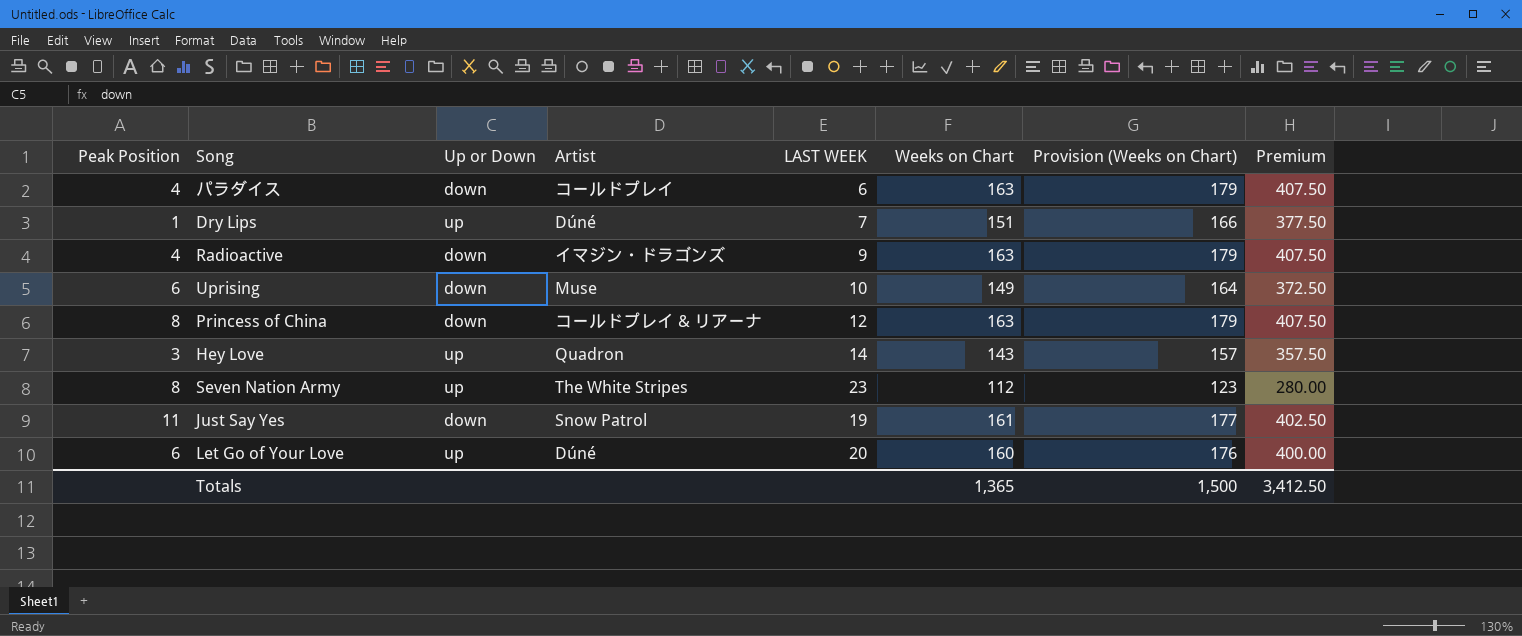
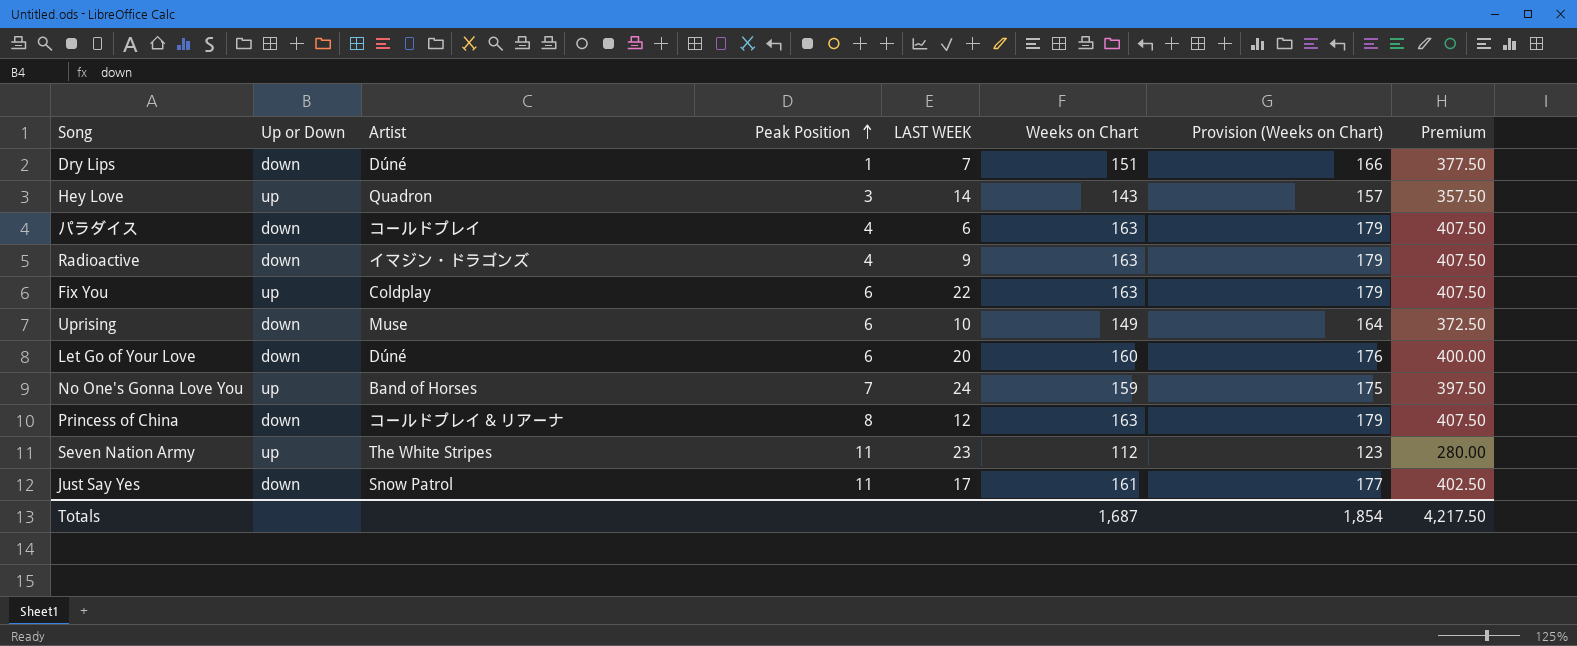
row order: none -> Peak Position ascending
column Peak Position | position: 1 -> 4
Dry Lips | Up or Down: up -> down
row Fix You: none -> up | Coldplay | 6 | 22 | 163 | 179 | 407.50
Let Go of Your Love | Up or Down: up -> down
row No One's Gonna Love You: none -> up | Band of Horses | 7 | 24 | 159 | 175 | 397.50
Seven Nation Army | Peak Position: 8 -> 11
Just Say Yes | LAST WEEK: 19 -> 17
Totals | Weeks on Chart: 1,365 -> 1,687
Totals | Provision (Weeks on Chart): 1,500 -> 1,854
Totals | Premium: 3,412.50 -> 4,217.50

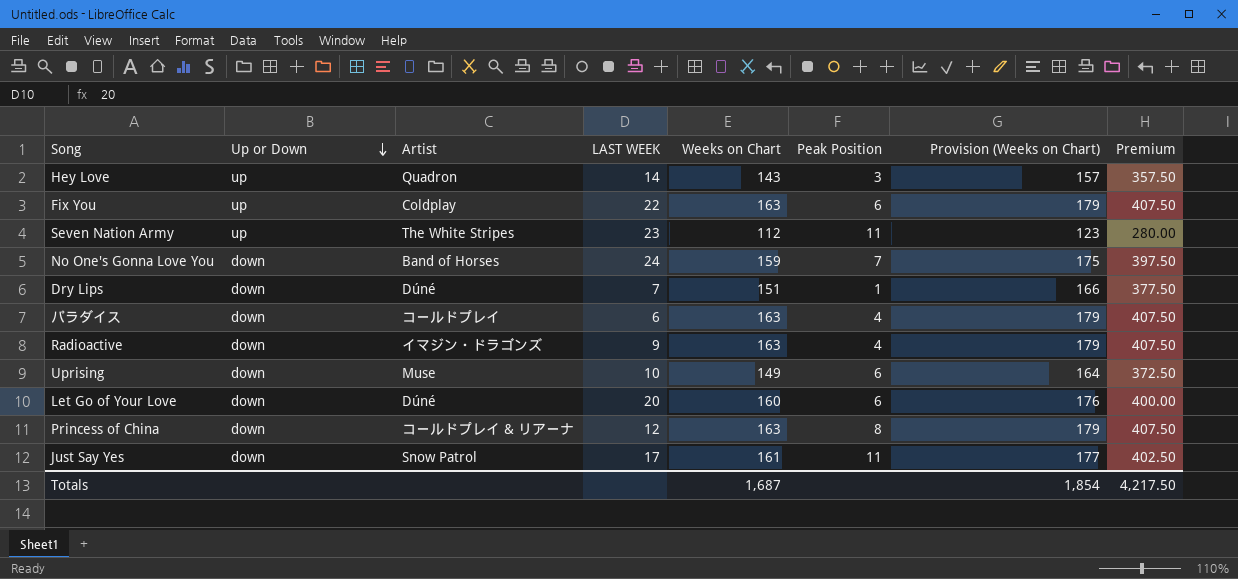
row order: Peak Position ascending -> Up or Down descending
column Peak Position | position: 4 -> 6
No One's Gonna Love You | Up or Down: up -> down

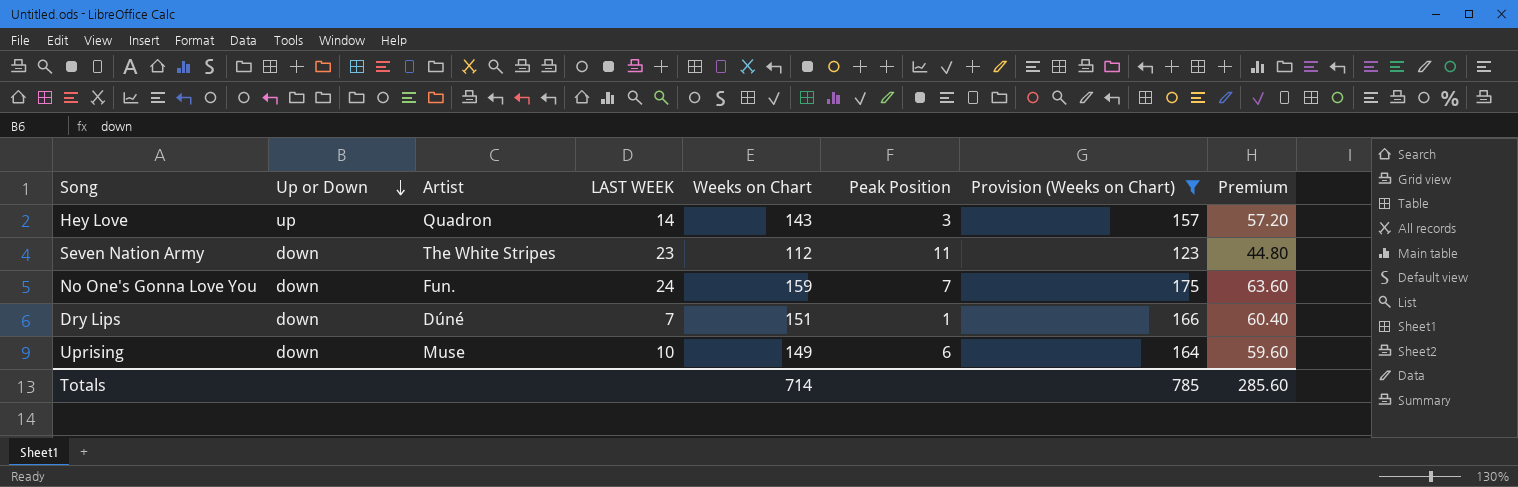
filter: none -> Provision (Weeks on Chart) <= 175
column Premium | formula: [Weeks on Chart] * 2.5 -> [Weeks on Chart] * 0.4
Seven Nation Army | Up or Down: up -> down
No One's Gonna Love You | Artist: Band of Horses -> Fun.
Totals | Weeks on Chart: 1,687 -> 714
Totals | Provision (Weeks on Chart): 1,854 -> 785
Totals | Premium: 4,217.50 -> 285.60

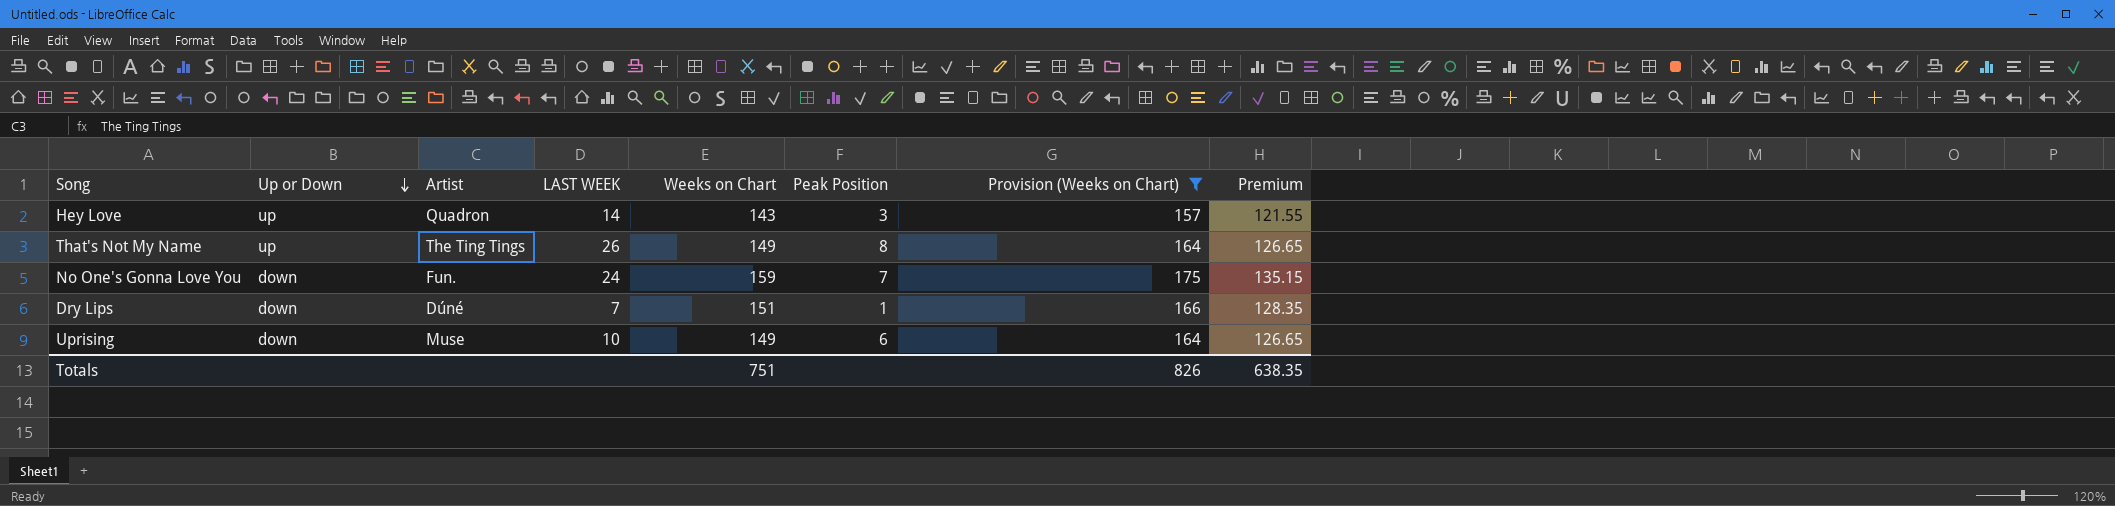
column Premium | formula: [Weeks on Chart] * 0.4 -> [Weeks on Chart] * 0.85
row Seven Nation Army: down | The White Stripes | 23 | 112 | 11 | 123 | 44.80 -> none
row That's Not My Name: none -> up | The Ting Tings | 26 | 149 | 8 | 164 | 126.65
Totals | Weeks on Chart: 714 -> 751
Totals | Provision (Weeks on Chart): 785 -> 826
Totals | Premium: 285.60 -> 638.35

